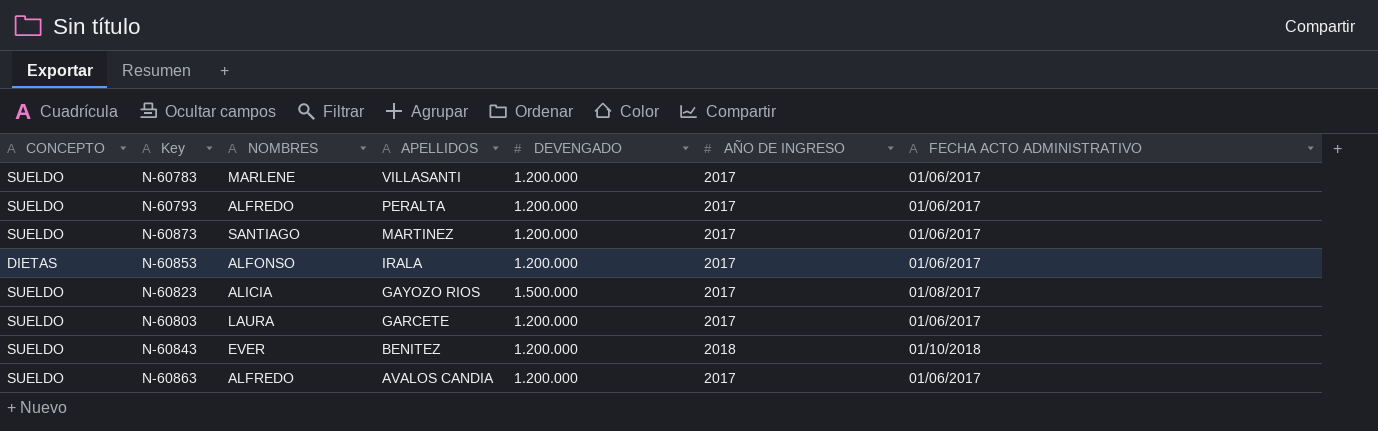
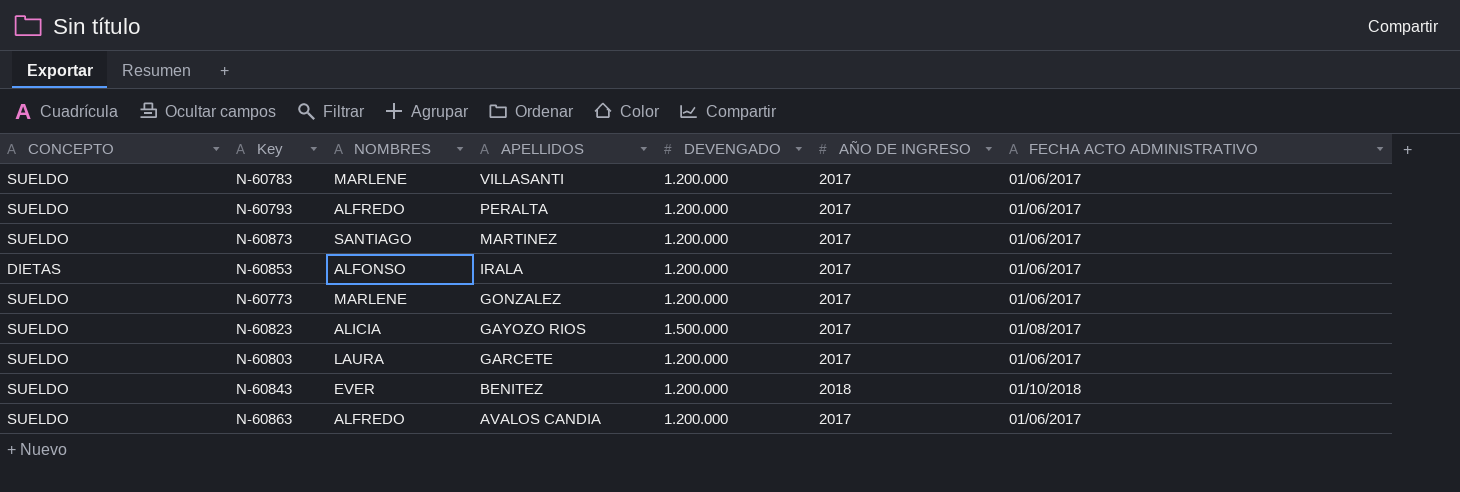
row N-60773: none -> SUELDO | MARLENE | GONZALEZ | 1.200.000 | 2017 | 01/06/2017

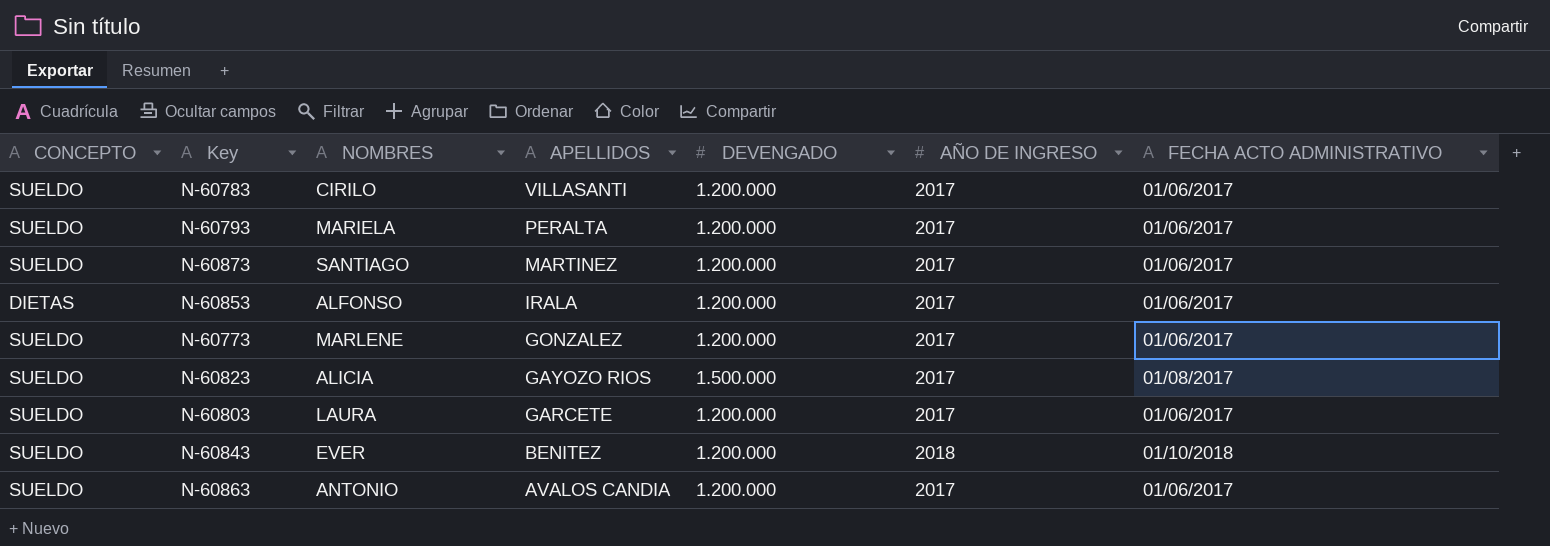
N-60783 | NOMBRES: MARLENE -> CIRILO
N-60793 | NOMBRES: ALFREDO -> MARIELA
N-60863 | NOMBRES: ALFREDO -> ANTONIO

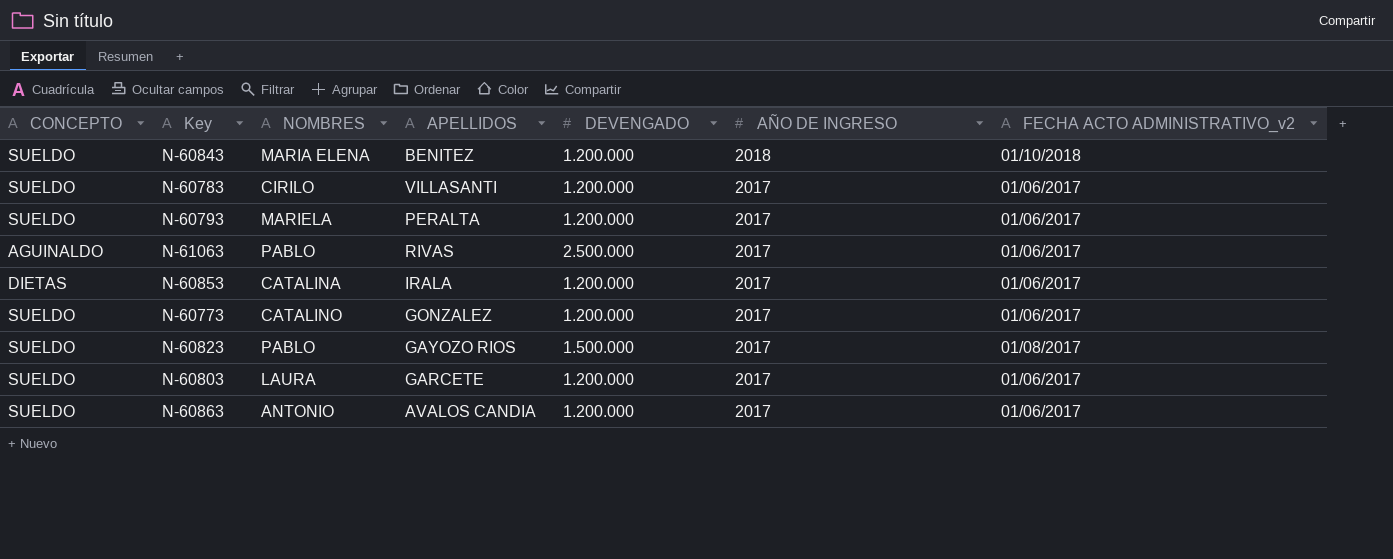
row order: APELLIDOS descending -> AÑO DE INGRESO descending
column name: FECHA ACTO ADMINISTRATIVO -> FECHA ACTO ADMINISTRATIVO_v2
row N-60873: SUELDO | SANTIAGO | MARTINEZ | 1.200.000 | 2017 | 01/06/2017 -> none
N-60843 | NOMBRES: EVER -> MARIA ELENA
row N-61063: none -> AGUINALDO | PABLO | RIVAS | 2.500.000 | 2017 | 01/06/2017
N-60853 | NOMBRES: ALFONSO -> CATALINA
N-60773 | NOMBRES: MARLENE -> CATALINO
N-60823 | NOMBRES: ALICIA -> PABLO

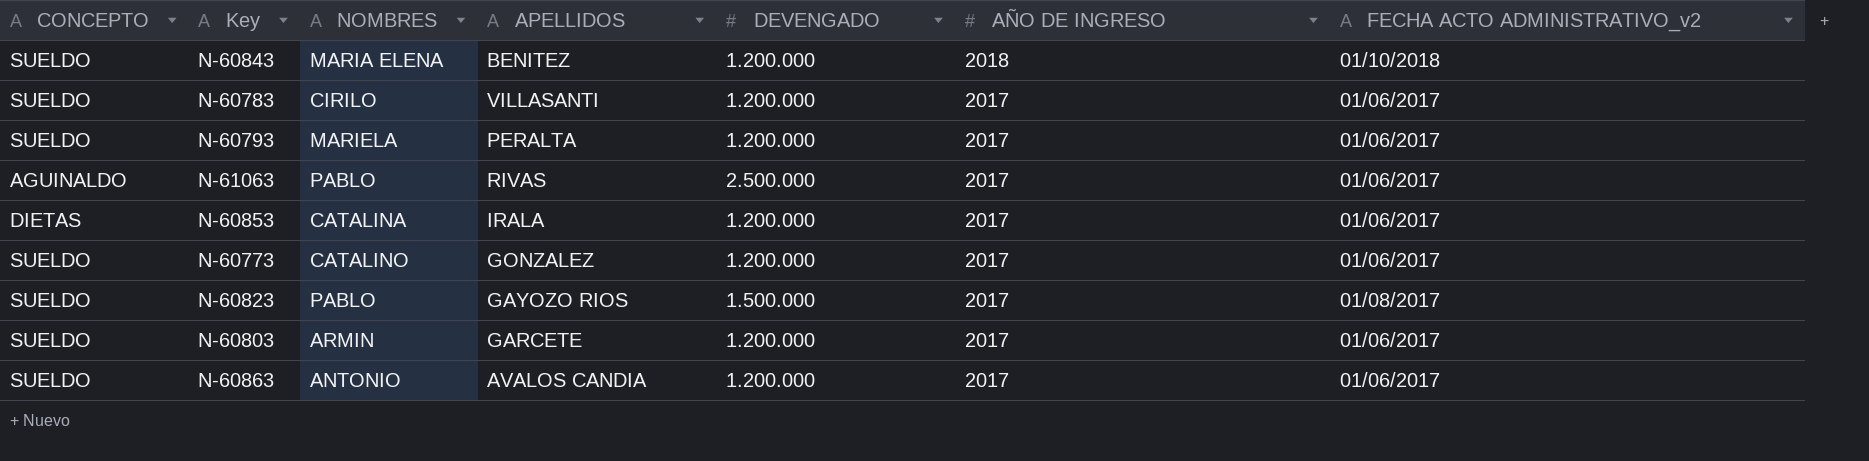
N-60803 | NOMBRES: LAURA -> ARMIN

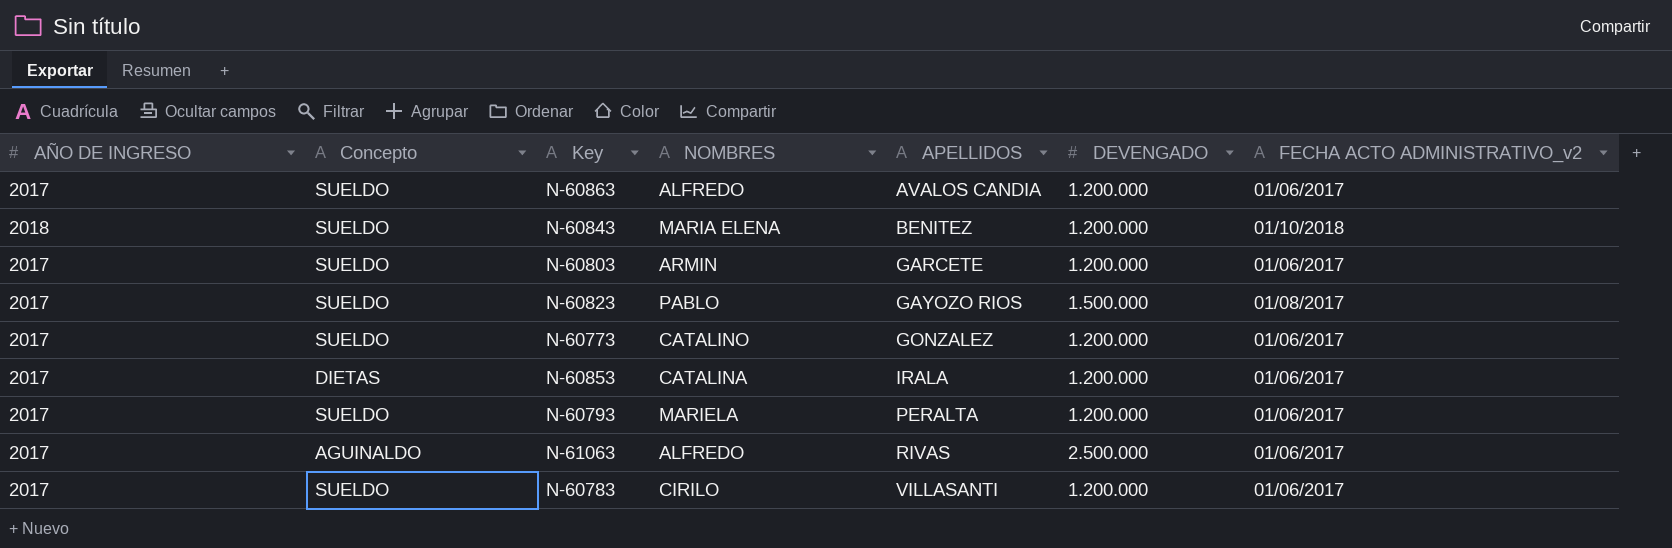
row order: AÑO DE INGRESO descending -> APELLIDOS ascending
column AÑO DE INGRESO | position: 6 -> 1
column name: CONCEPTO -> Concepto
N-60863 | NOMBRES: ANTONIO -> ALFREDO
N-61063 | NOMBRES: PABLO -> ALFREDO

